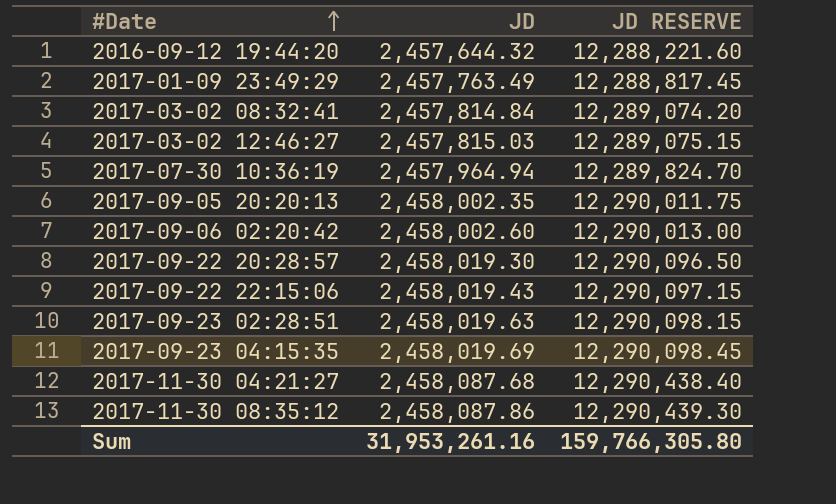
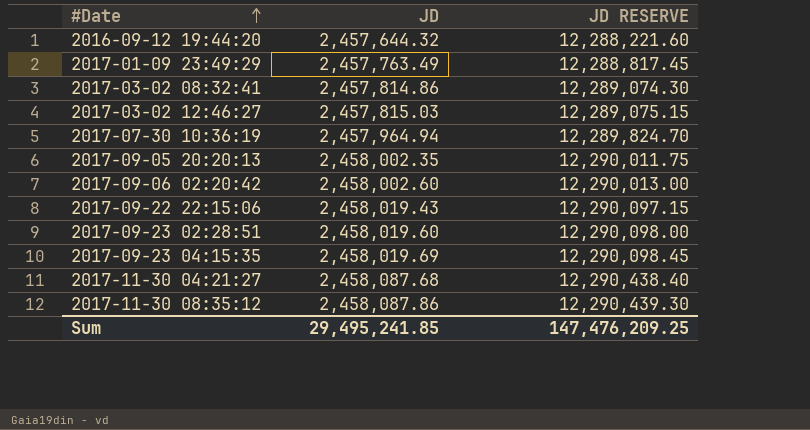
row 2017-09-22 20:28:57: 2,458,019.30 | 12,290,096.50 -> none
2017-03-02 08:32:41 | JD: 2,457,814.84 -> 2,457,814.86
2017-03-02 08:32:41 | JD RESERVE: 12,289,074.20 -> 12,289,074.30
2017-09-23 02:28:51 | JD: 2,458,019.63 -> 2,458,019.60
2017-09-23 02:28:51 | JD RESERVE: 12,290,098.15 -> 12,290,098.00
Sum | JD: 31,953,261.16 -> 29,495,241.85
Sum | JD RESERVE: 159,766,305.80 -> 147,476,209.25

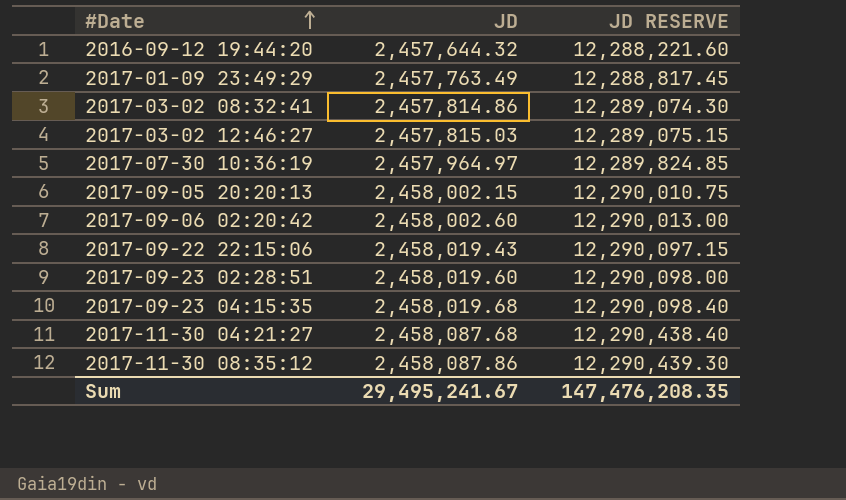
2017-07-30 10:36:19 | JD: 2,457,964.94 -> 2,457,964.97
2017-07-30 10:36:19 | JD RESERVE: 12,289,824.70 -> 12,289,824.85
2017-09-05 20:20:13 | JD: 2,458,002.35 -> 2,458,002.15
2017-09-05 20:20:13 | JD RESERVE: 12,290,011.75 -> 12,290,010.75
2017-09-23 04:15:35 | JD: 2,458,019.69 -> 2,458,019.68
2017-09-23 04:15:35 | JD RESERVE: 12,290,098.45 -> 12,290,098.40
Sum | JD: 29,495,241.85 -> 29,495,241.67
Sum | JD RESERVE: 147,476,209.25 -> 147,476,208.35

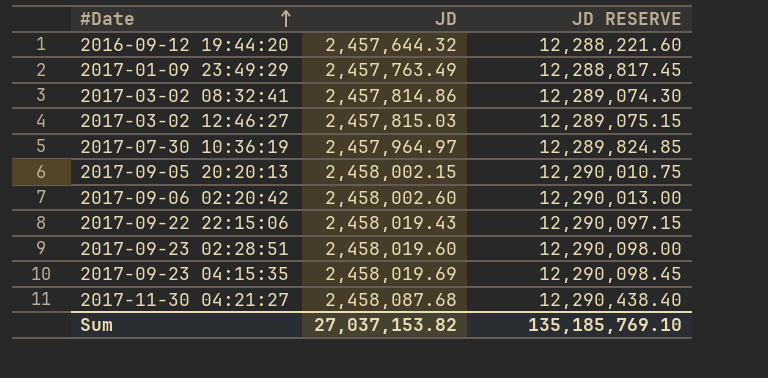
row 2017-11-30 08:35:12: 2,458,087.86 | 12,290,439.30 -> none
2017-09-23 04:15:35 | JD: 2,458,019.68 -> 2,458,019.69
2017-09-23 04:15:35 | JD RESERVE: 12,290,098.40 -> 12,290,098.45
Sum | JD: 29,495,241.67 -> 27,037,153.82
Sum | JD RESERVE: 147,476,208.35 -> 135,185,769.10

